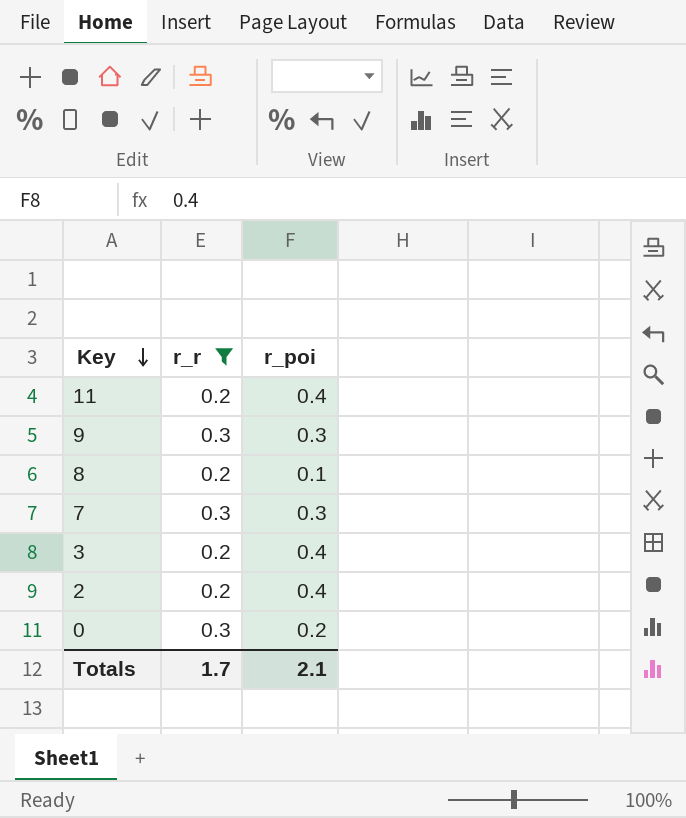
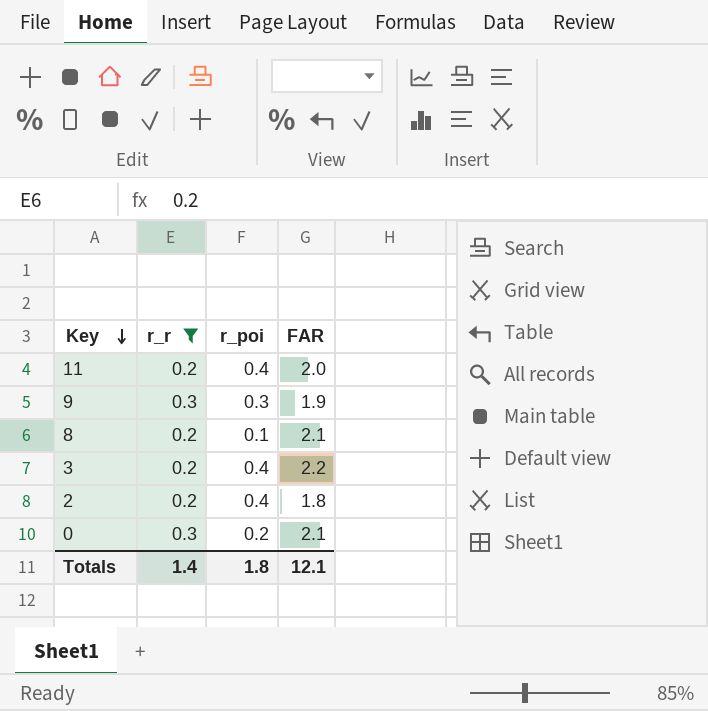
column FAR | position: none -> 4
row 7: 0.3 | 0.3 -> none
Totals | r_r: 1.7 -> 1.4
Totals | r_poi: 2.1 -> 1.8

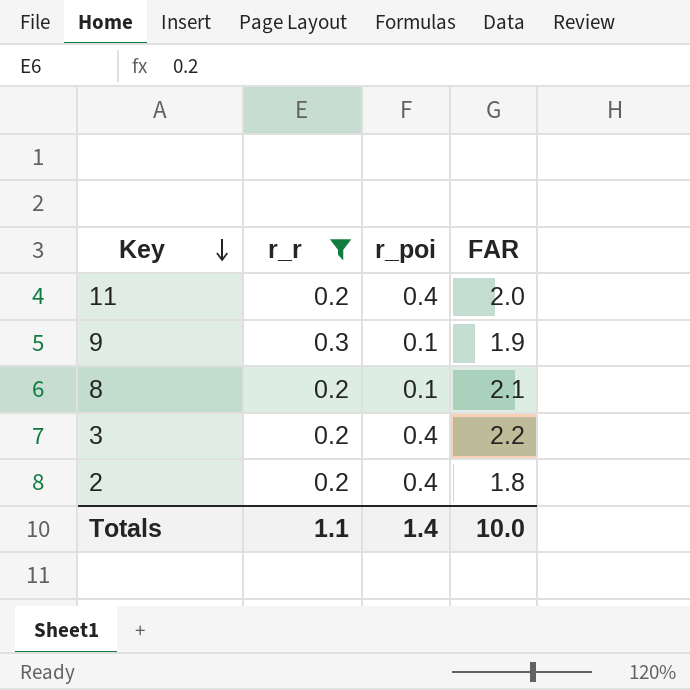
row 0: 0.3 | 0.2 | 2.1 -> none
9 | r_poi: 0.3 -> 0.1
Totals | r_r: 1.4 -> 1.1
Totals | r_poi: 1.8 -> 1.4
Totals | FAR: 12.1 -> 10.0

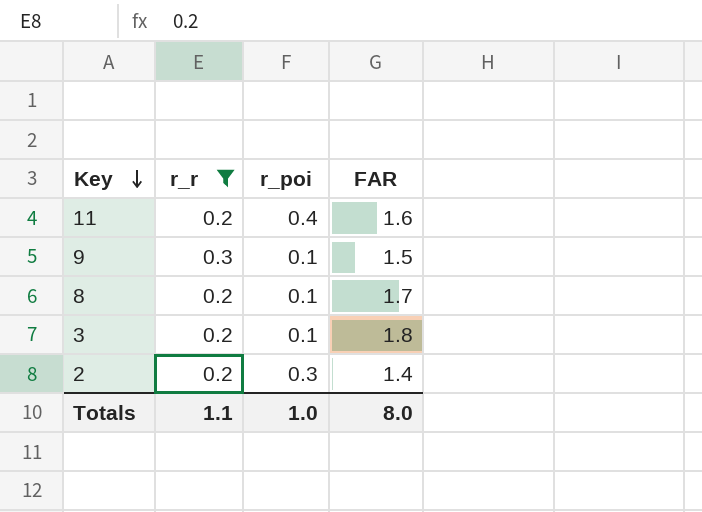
11 | FAR: 2.0 -> 1.6
9 | FAR: 1.9 -> 1.5
8 | FAR: 2.1 -> 1.7
3 | r_poi: 0.4 -> 0.1
3 | FAR: 2.2 -> 1.8
2 | r_poi: 0.4 -> 0.3
2 | FAR: 1.8 -> 1.4
Totals | r_poi: 1.4 -> 1.0
Totals | FAR: 10.0 -> 8.0

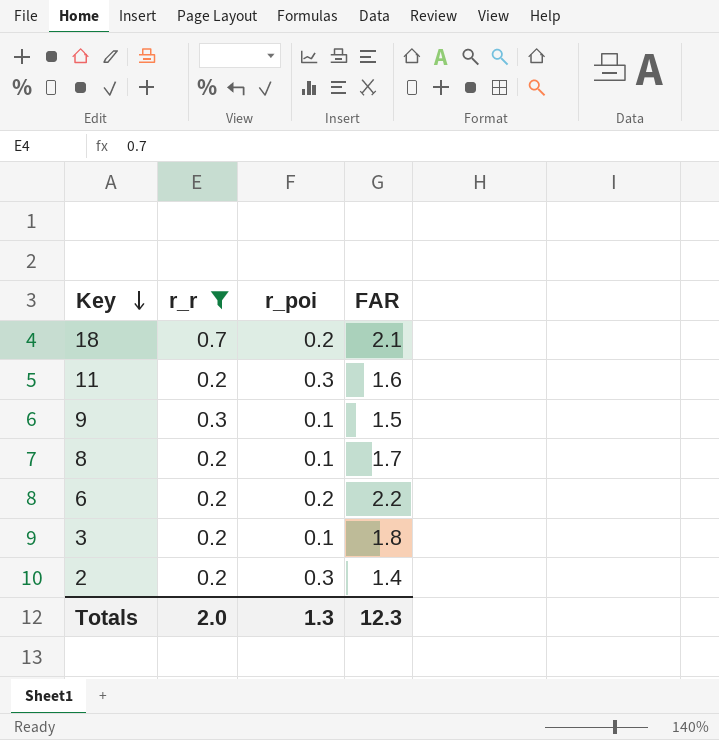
row 18: none -> 0.7 | 0.2 | 2.1
11 | r_poi: 0.4 -> 0.3
row 6: none -> 0.2 | 0.2 | 2.2
Totals | r_r: 1.1 -> 2.0
Totals | r_poi: 1.0 -> 1.3
Totals | FAR: 8.0 -> 12.3

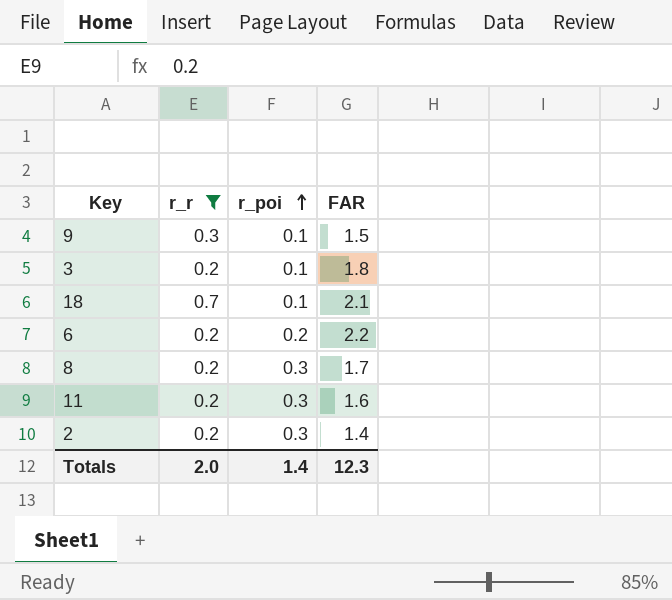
row order: Key descending -> r_poi ascending
18 | r_poi: 0.2 -> 0.1
8 | r_poi: 0.1 -> 0.3
Totals | r_poi: 1.3 -> 1.4

